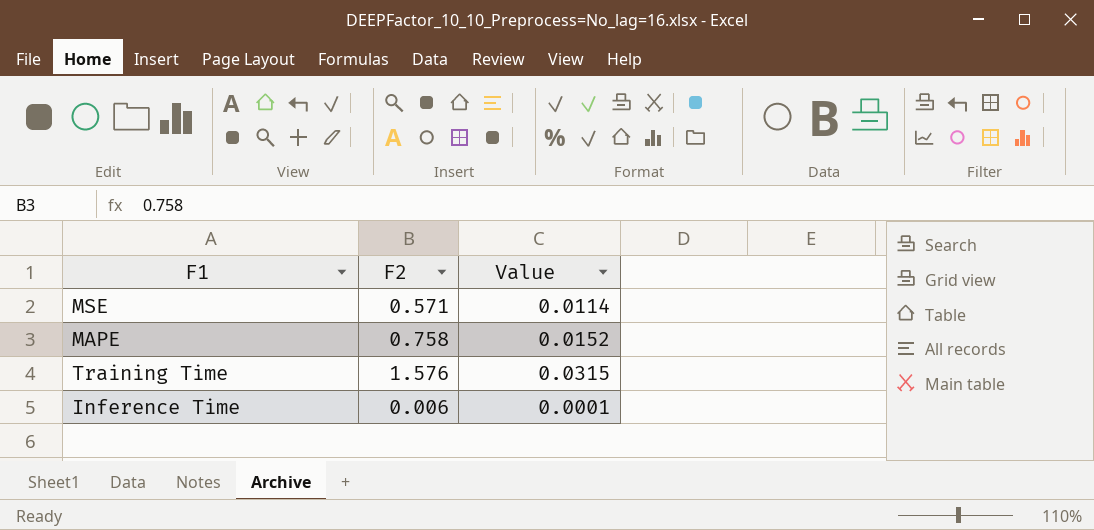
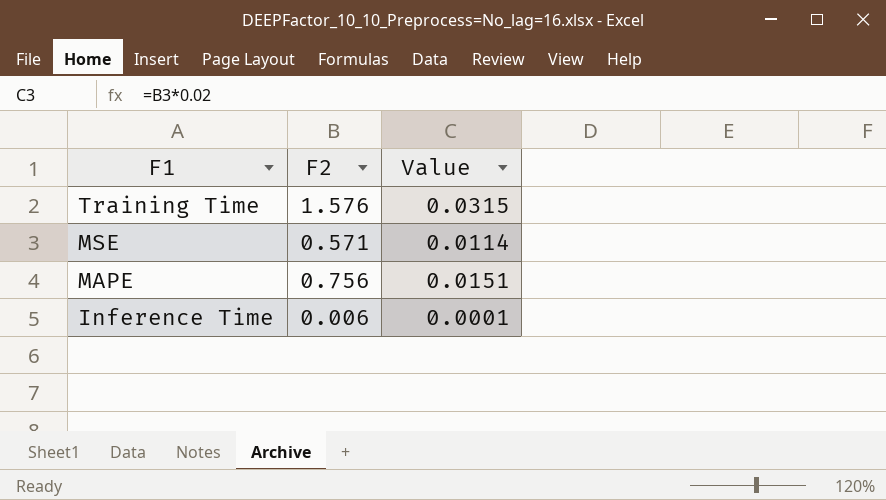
row order: none -> F1 descending
MAPE | F2: 0.758 -> 0.756
MAPE | Value: 0.0152 -> 0.0151

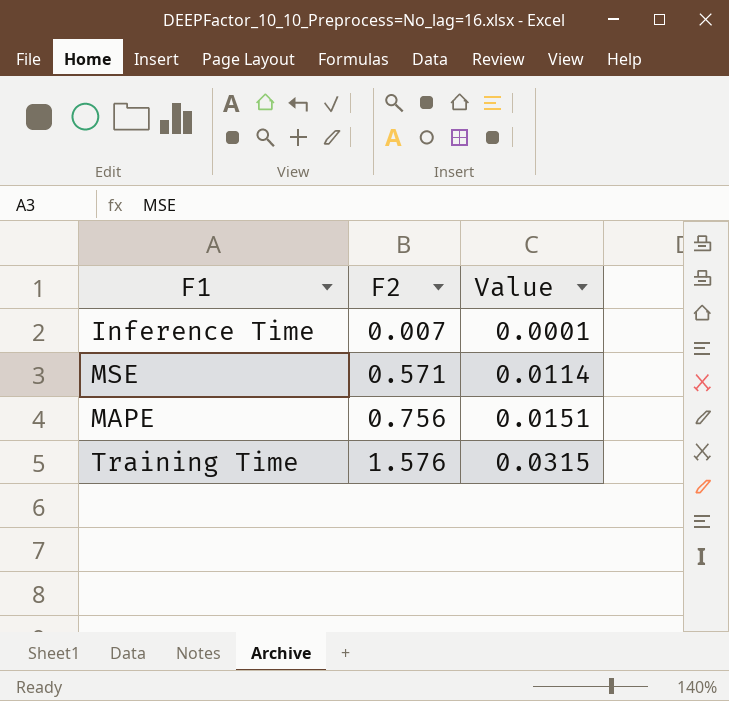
row order: F1 descending -> F2 ascending
Inference Time | F2: 0.006 -> 0.007

